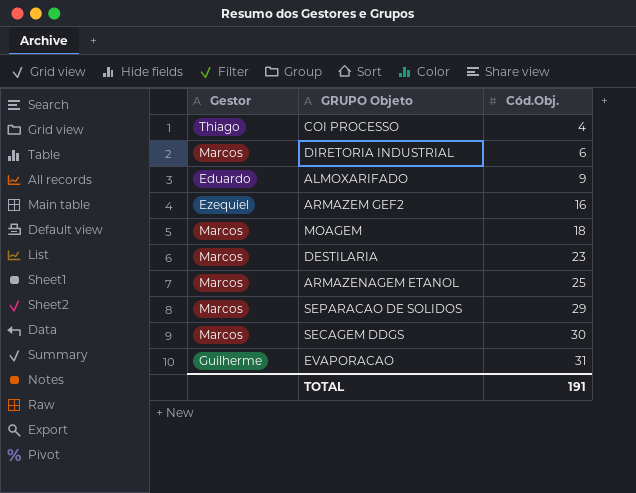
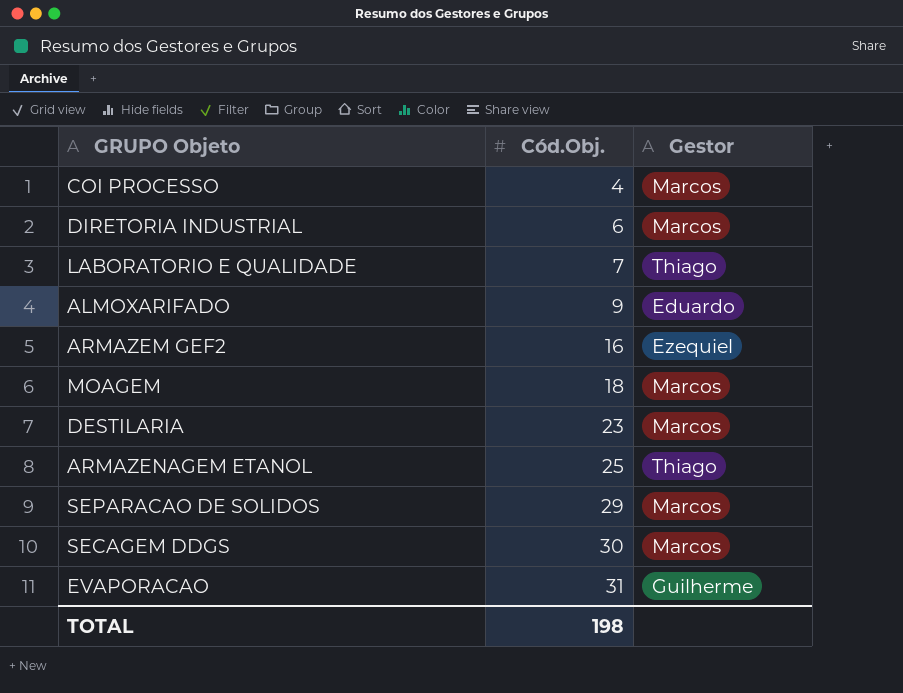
column Gestor | position: 1 -> 3
COI PROCESSO | Gestor: Thiago -> Marcos
row LABORATORIO E QUALIDADE: none -> 7 | Thiago
ARMAZENAGEM ETANOL | Gestor: Marcos -> Thiago
TOTAL | Cód.Obj.: 191 -> 198

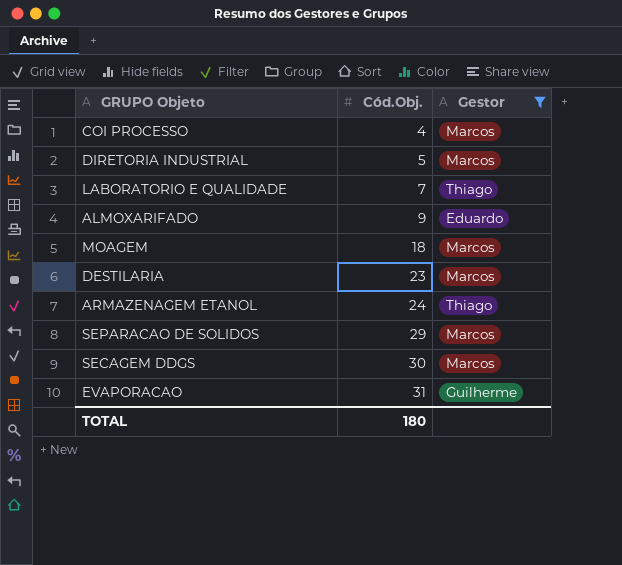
filter: none -> Gestor != Ezequiel
DIRETORIA INDUSTRIAL | Cód.Obj.: 6 -> 5
ARMAZENAGEM ETANOL | Cód.Obj.: 25 -> 24
TOTAL | Cód.Obj.: 198 -> 180

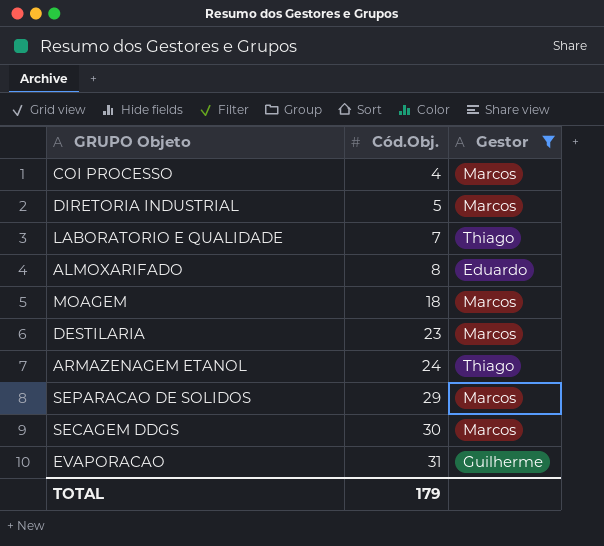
ALMOXARIFADO | Cód.Obj.: 9 -> 8
TOTAL | Cód.Obj.: 180 -> 179

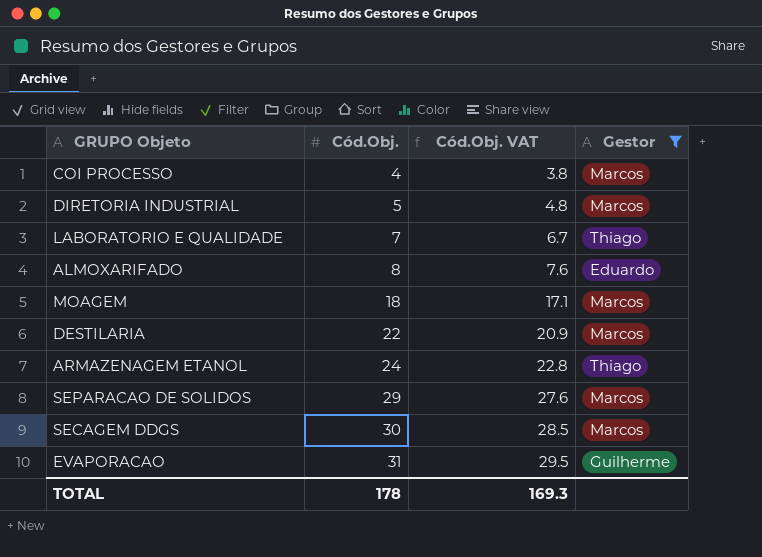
column Cód.Obj. VAT | formula: none -> [Cód.Obj.] * 0.95
DESTILARIA | Cód.Obj.: 23 -> 22
TOTAL | Cód.Obj.: 179 -> 178

